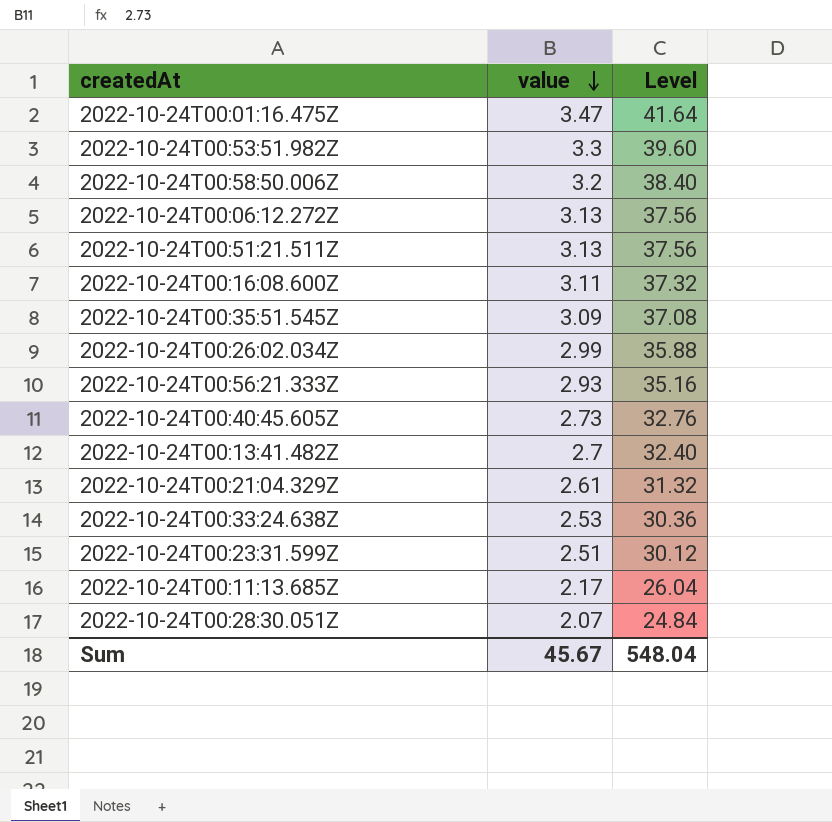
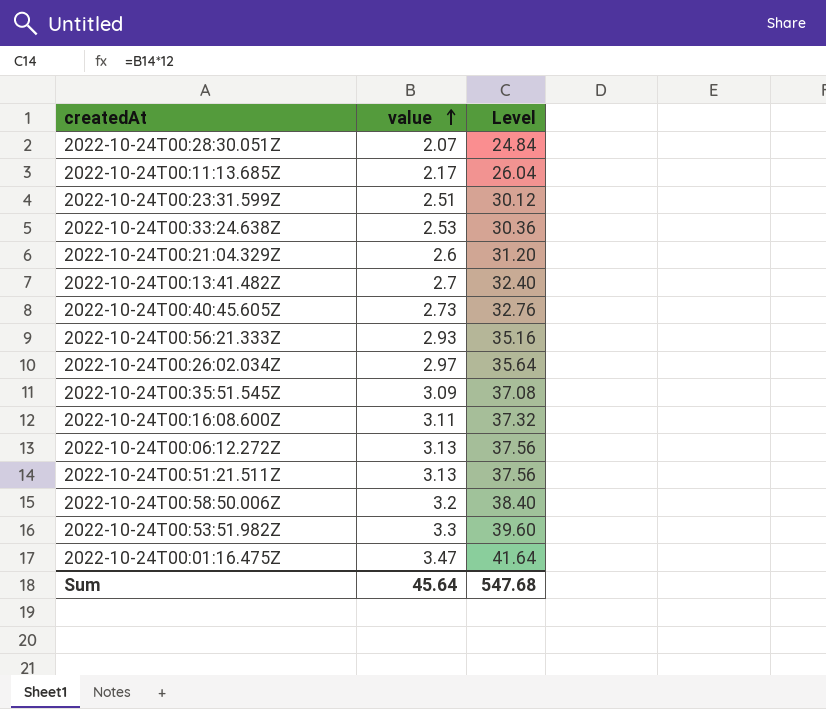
row order: value descending -> value ascending
2022-10-24T00:21:04.329Z | value: 2.61 -> 2.6
2022-10-24T00:21:04.329Z | Level: 31.32 -> 31.20
2022-10-24T00:26:02.034Z | value: 2.99 -> 2.97
2022-10-24T00:26:02.034Z | Level: 35.88 -> 35.64
Sum | value: 45.67 -> 45.64
Sum | Level: 548.04 -> 547.68

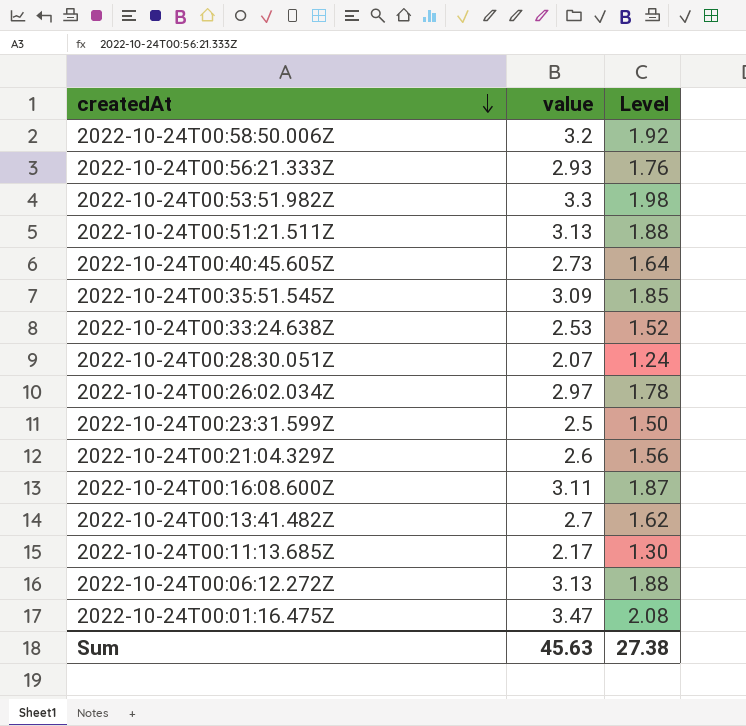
row order: value ascending -> createdAt descending
column Level | formula: [value] * 12 -> [value] * 0.6
2022-10-24T00:23:31.599Z | value: 2.51 -> 2.5
Sum | value: 45.64 -> 45.63
Sum | Level: 547.68 -> 27.38

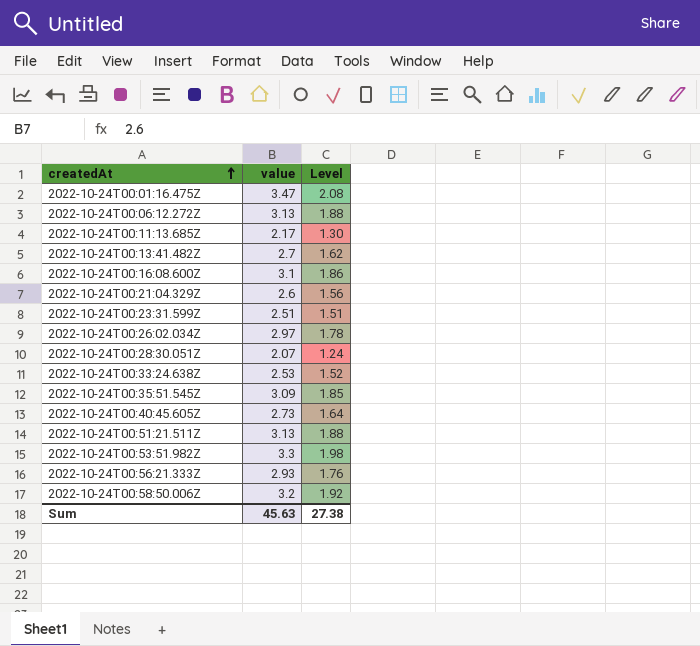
row order: createdAt descending -> createdAt ascending
2022-10-24T00:16:08.600Z | value: 3.11 -> 3.1
2022-10-24T00:16:08.600Z | Level: 1.87 -> 1.86
2022-10-24T00:23:31.599Z | value: 2.5 -> 2.51
2022-10-24T00:23:31.599Z | Level: 1.50 -> 1.51

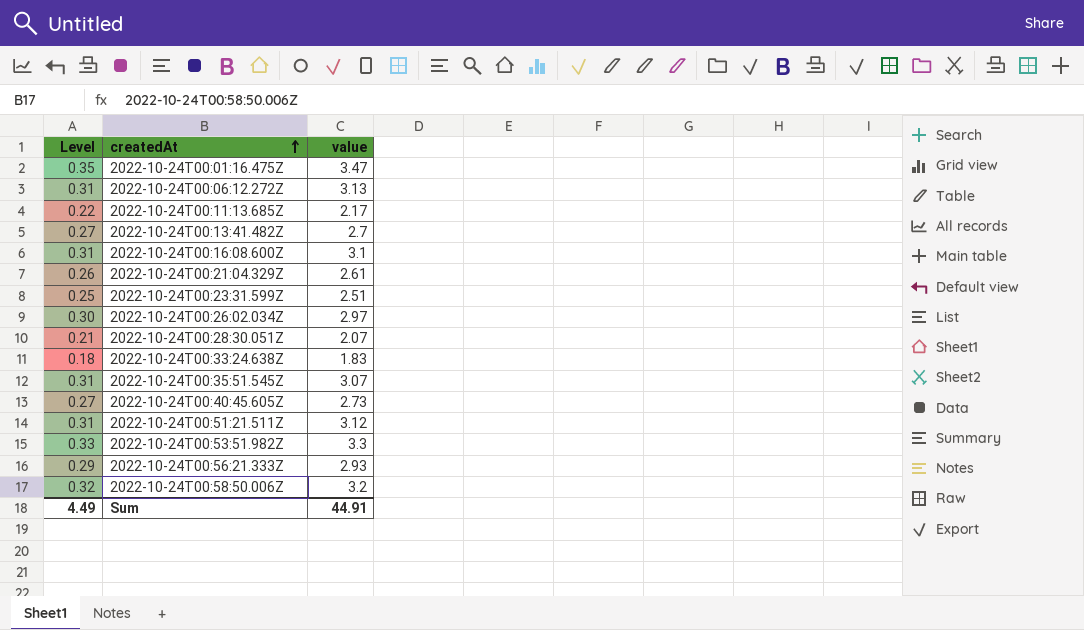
column Level | formula: [value] * 0.6 -> [value] * 0.1
column Level | position: 3 -> 1
2022-10-24T00:21:04.329Z | value: 2.6 -> 2.61
2022-10-24T00:33:24.638Z | value: 2.53 -> 1.83
2022-10-24T00:35:51.545Z | value: 3.09 -> 3.07
2022-10-24T00:51:21.511Z | value: 3.13 -> 3.12
Sum | Level: 27.38 -> 4.49
Sum | value: 45.63 -> 44.91

